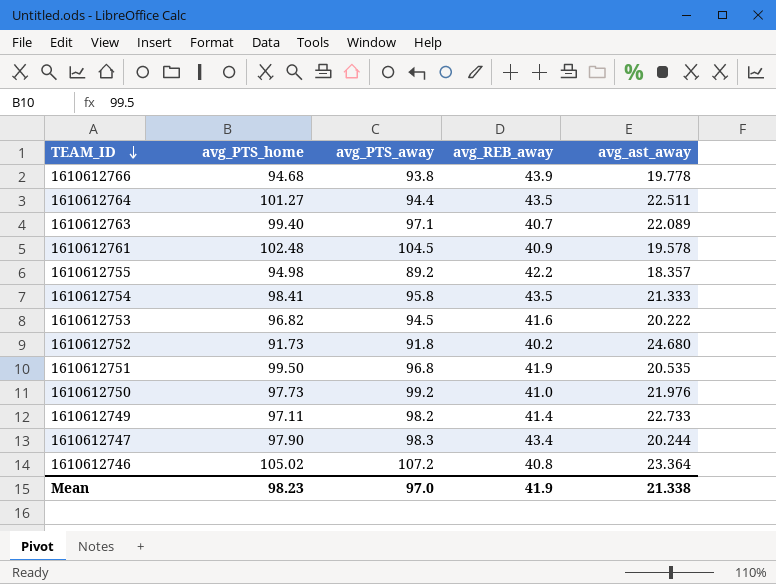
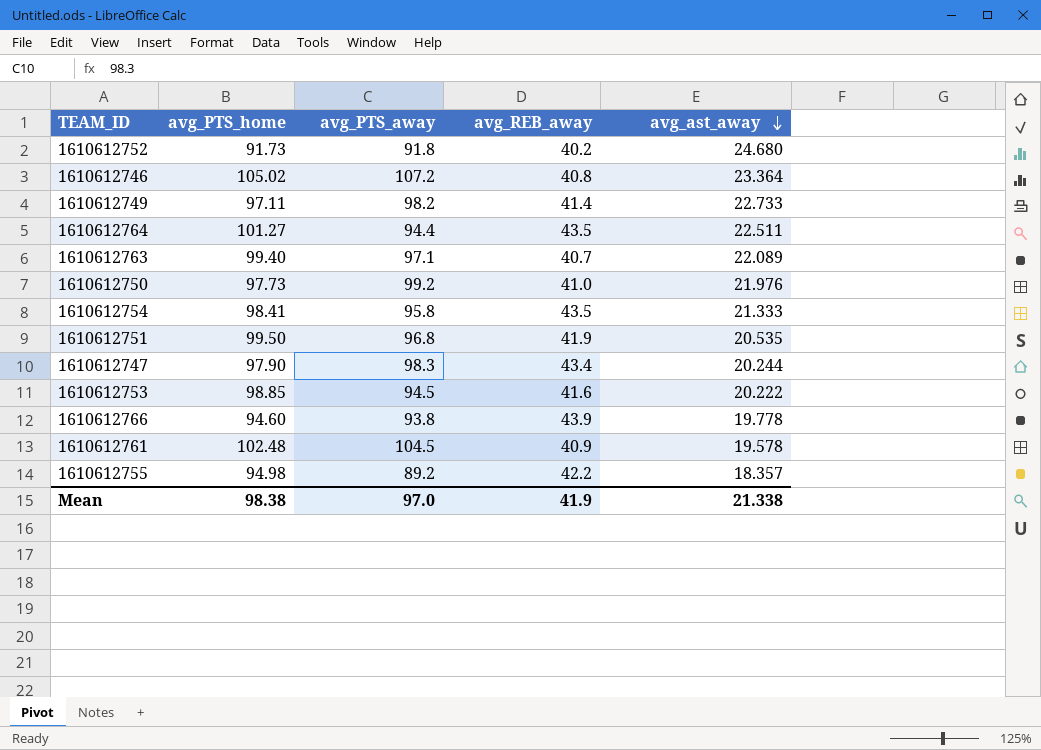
row order: TEAM_ID descending -> avg_ast_away descending
1610612753 | avg_PTS_home: 96.82 -> 98.85
1610612766 | avg_PTS_home: 94.68 -> 94.60
Mean | avg_PTS_home: 98.23 -> 98.38

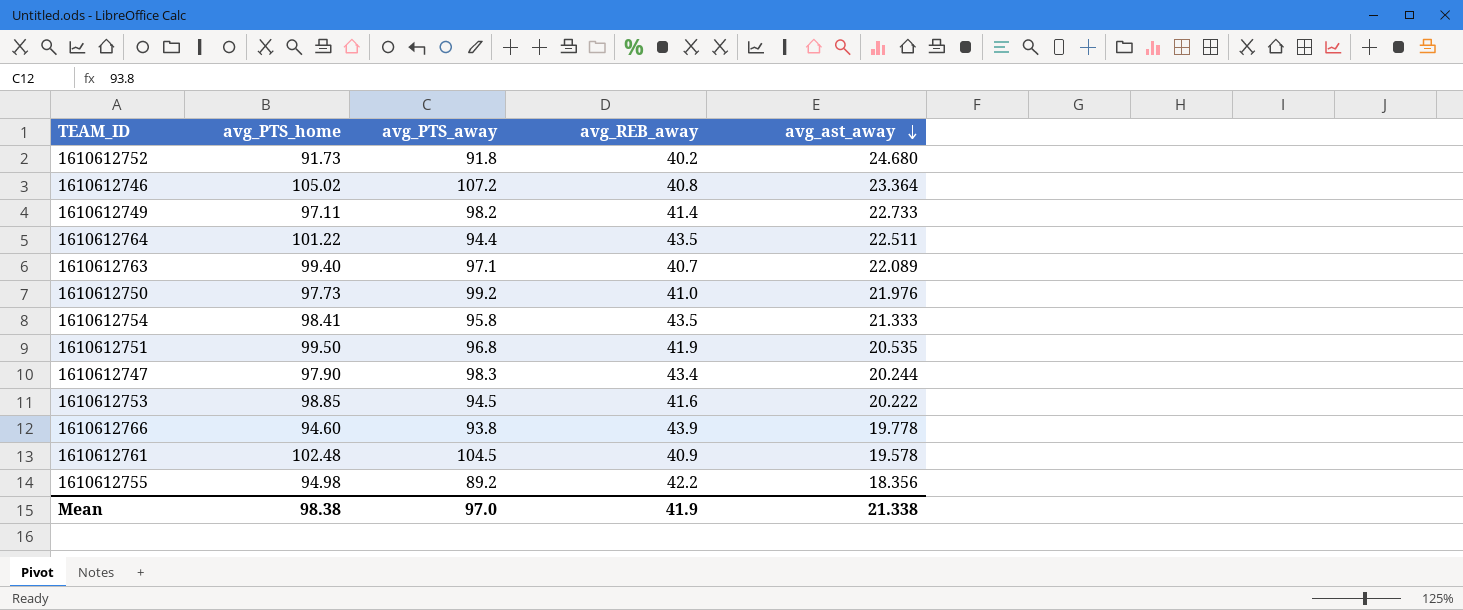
1610612764 | avg_PTS_home: 101.27 -> 101.22
1610612755 | avg_ast_away: 18.357 -> 18.356

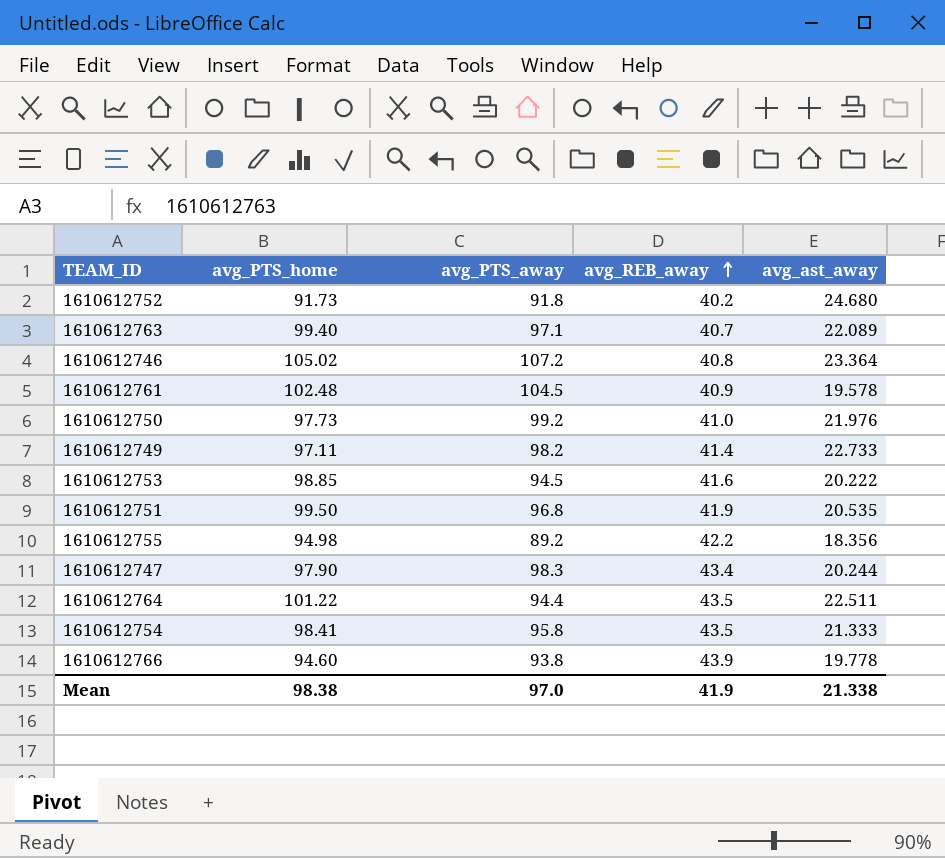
row order: avg_ast_away descending -> avg_REB_away ascending

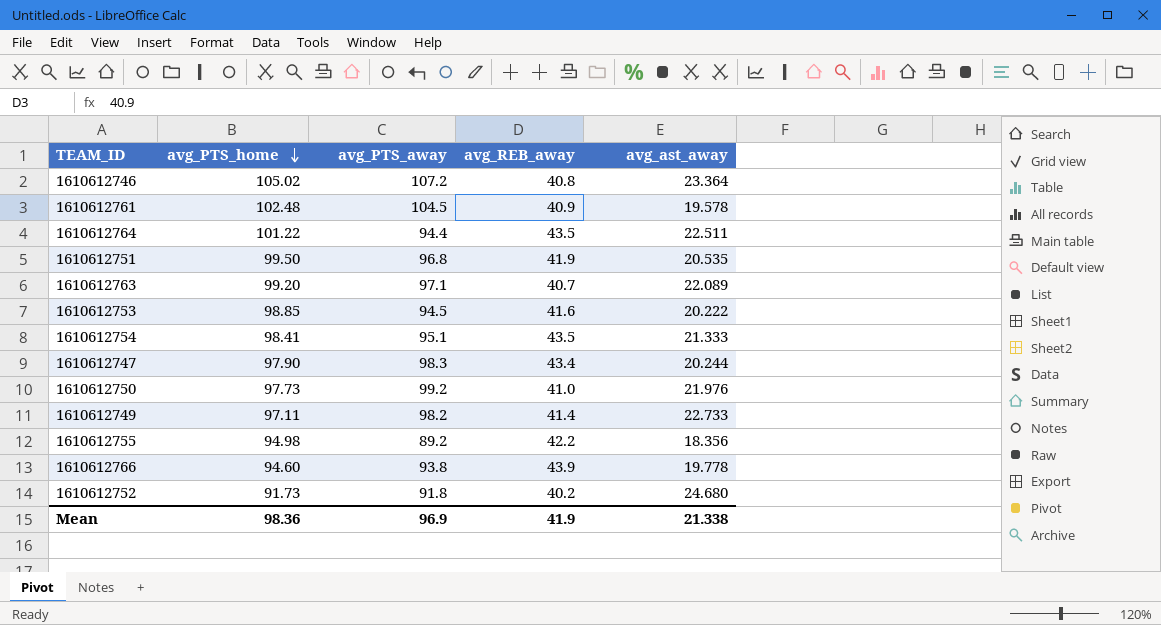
row order: avg_REB_away ascending -> avg_PTS_home descending
1610612763 | avg_PTS_home: 99.40 -> 99.20
1610612754 | avg_PTS_away: 95.8 -> 95.1
Mean | avg_PTS_home: 98.38 -> 98.36
Mean | avg_PTS_away: 97.0 -> 96.9

